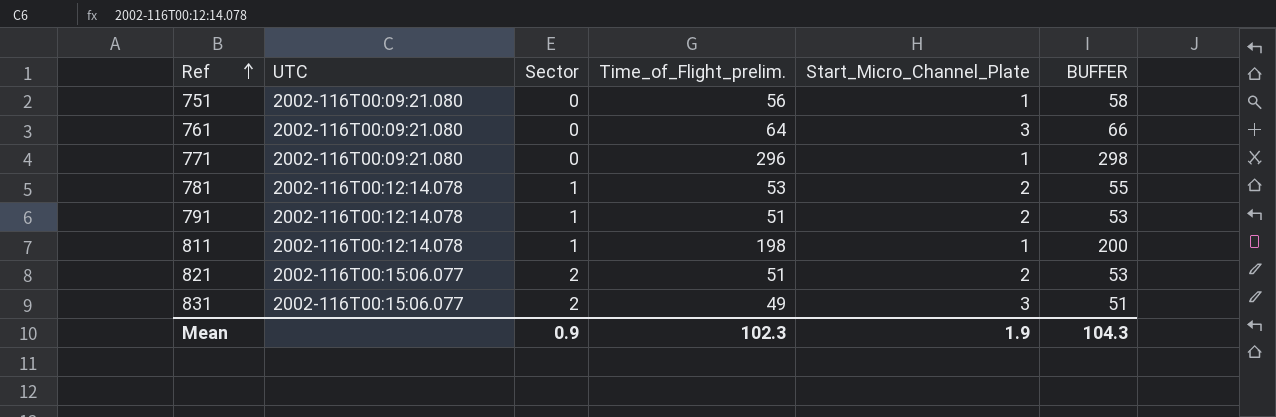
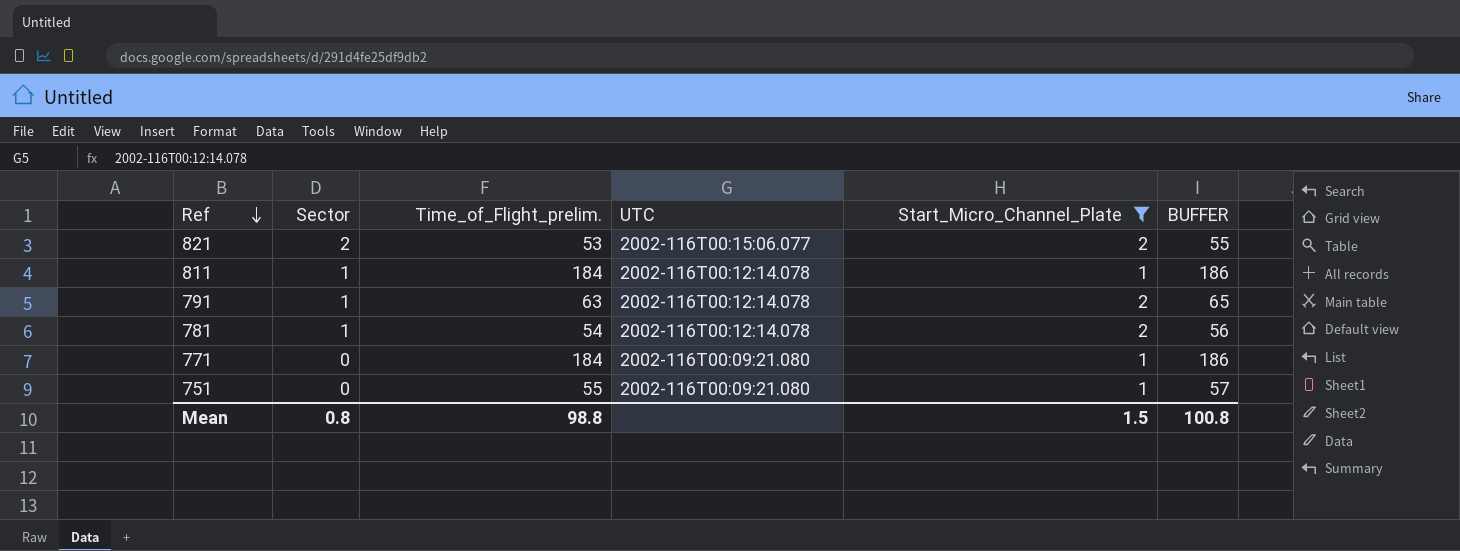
filter: none -> Start_Micro_Channel_Plate != 3
row order: Ref ascending -> Ref descending
column UTC | position: 2 -> 4
821 | Time_of_Flight_prelim.: 51 -> 53
821 | BUFFER: 53 -> 55
811 | Time_of_Flight_prelim.: 198 -> 184
811 | BUFFER: 200 -> 186
791 | Time_of_Flight_prelim.: 51 -> 63
791 | BUFFER: 53 -> 65
781 | Time_of_Flight_prelim.: 53 -> 54
781 | BUFFER: 55 -> 56
771 | Time_of_Flight_prelim.: 296 -> 184
771 | BUFFER: 298 -> 186
751 | Time_of_Flight_prelim.: 56 -> 55
751 | BUFFER: 58 -> 57
Mean | Sector: 0.9 -> 0.8
Mean | Time_of_Flight_prelim.: 102.3 -> 98.8
Mean | Start_Micro_Channel_Plate: 1.9 -> 1.5
Mean | BUFFER: 104.3 -> 100.8

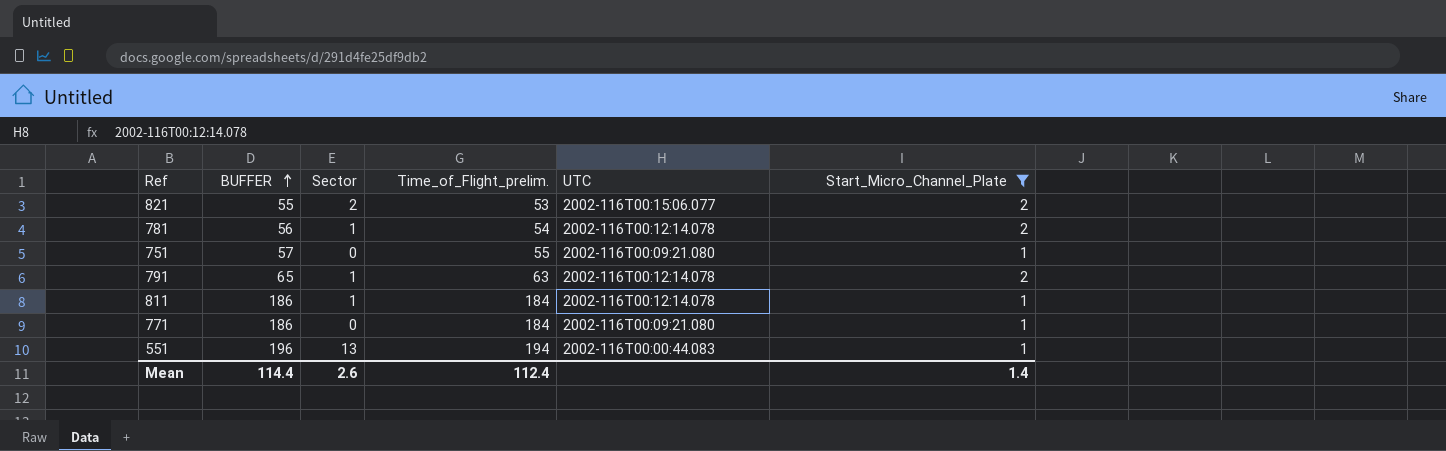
row order: Ref descending -> BUFFER ascending
column BUFFER | position: 6 -> 2
row 551: none -> 196 | 13 | 194 | 2002-116T00:00:44.083 | 1
Mean | BUFFER: 100.8 -> 114.4
Mean | Sector: 0.8 -> 2.6
Mean | Time_of_Flight_prelim.: 98.8 -> 112.4
Mean | Start_Micro_Channel_Plate: 1.5 -> 1.4

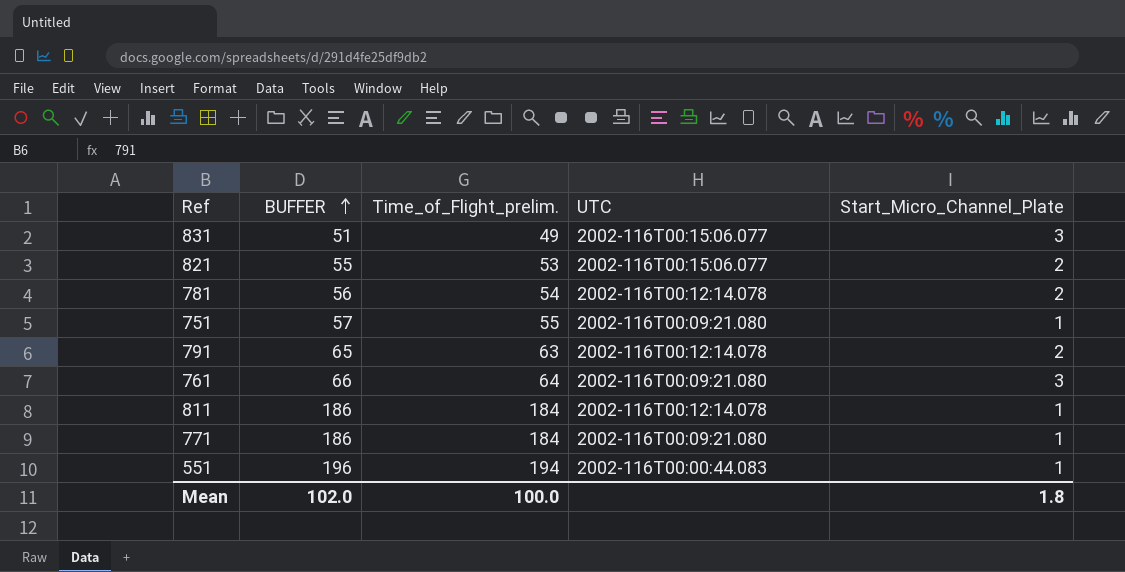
filter: Start_Micro_Channel_Plate != 3 -> none
column Sector | position: 3 -> none
Mean | BUFFER: 114.4 -> 102.0
Mean | Time_of_Flight_prelim.: 112.4 -> 100.0
Mean | Start_Micro_Channel_Plate: 1.4 -> 1.8

